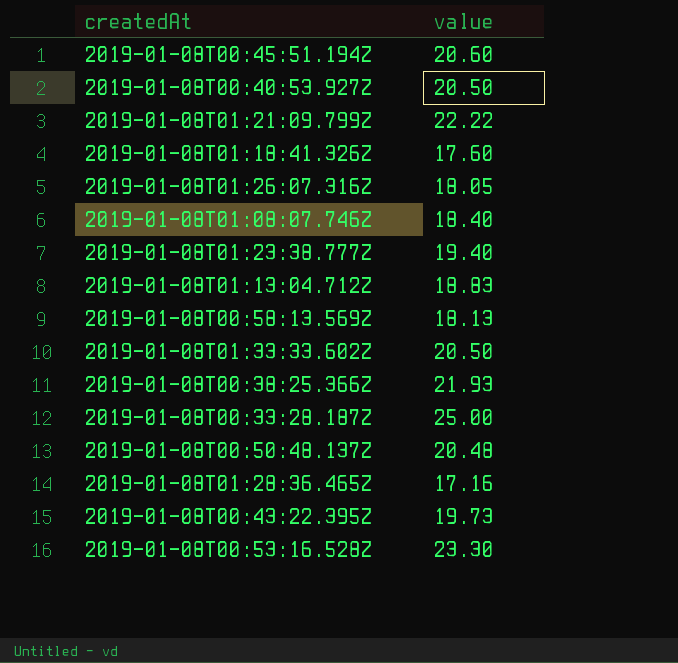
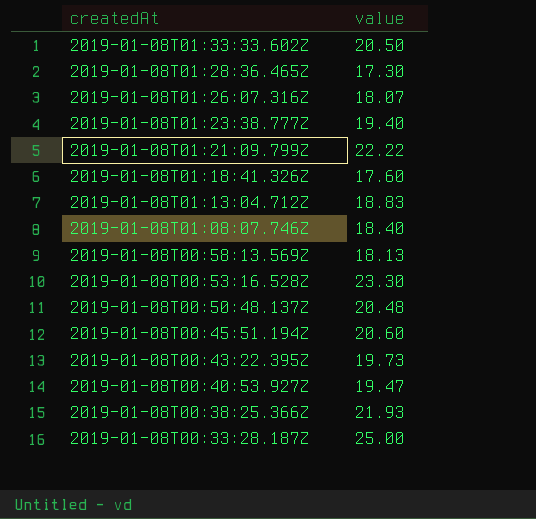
row order: none -> createdAt descending
2019-01-08T01:28:36.465Z | value: 17.16 -> 17.30
2019-01-08T01:26:07.316Z | value: 18.05 -> 18.07
2019-01-08T00:40:53.927Z | value: 20.50 -> 19.47

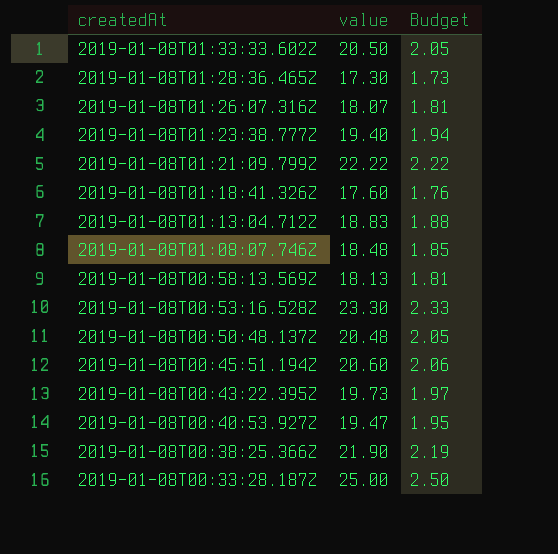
column Budget | formula: none -> [value] * 0.1
2019-01-08T01:08:07.746Z | value: 18.40 -> 18.48
2019-01-08T00:38:25.366Z | value: 21.93 -> 21.90

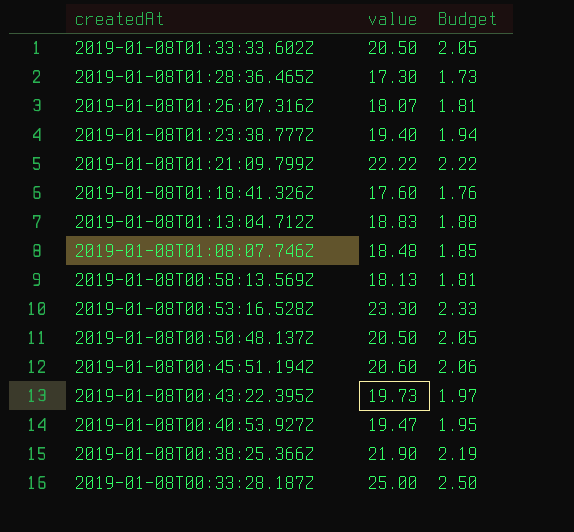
2019-01-08T00:50:48.137Z | value: 20.48 -> 20.50

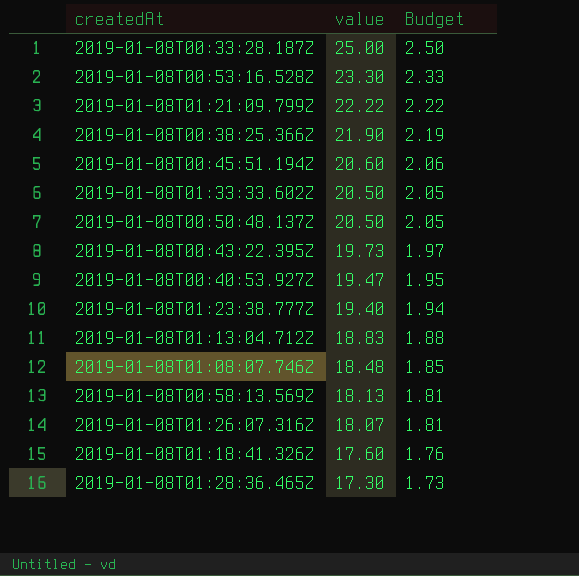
row order: createdAt descending -> value descending

